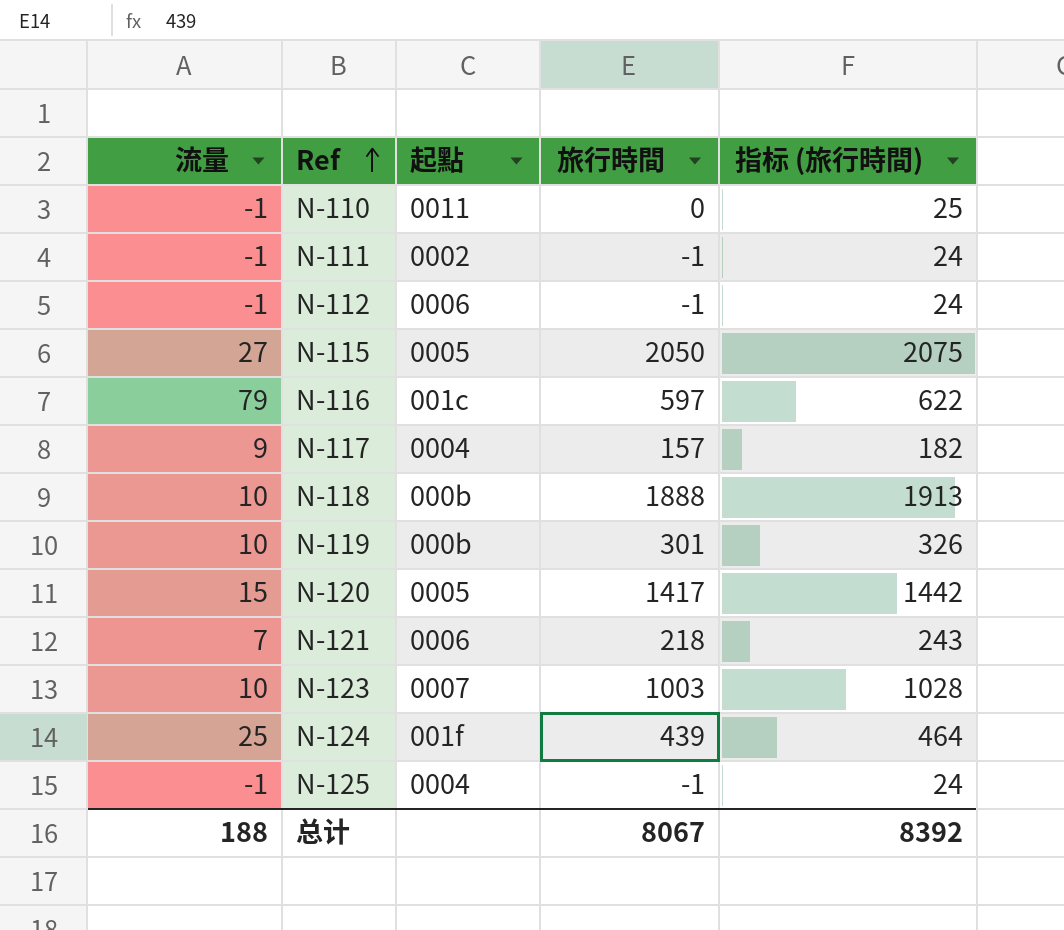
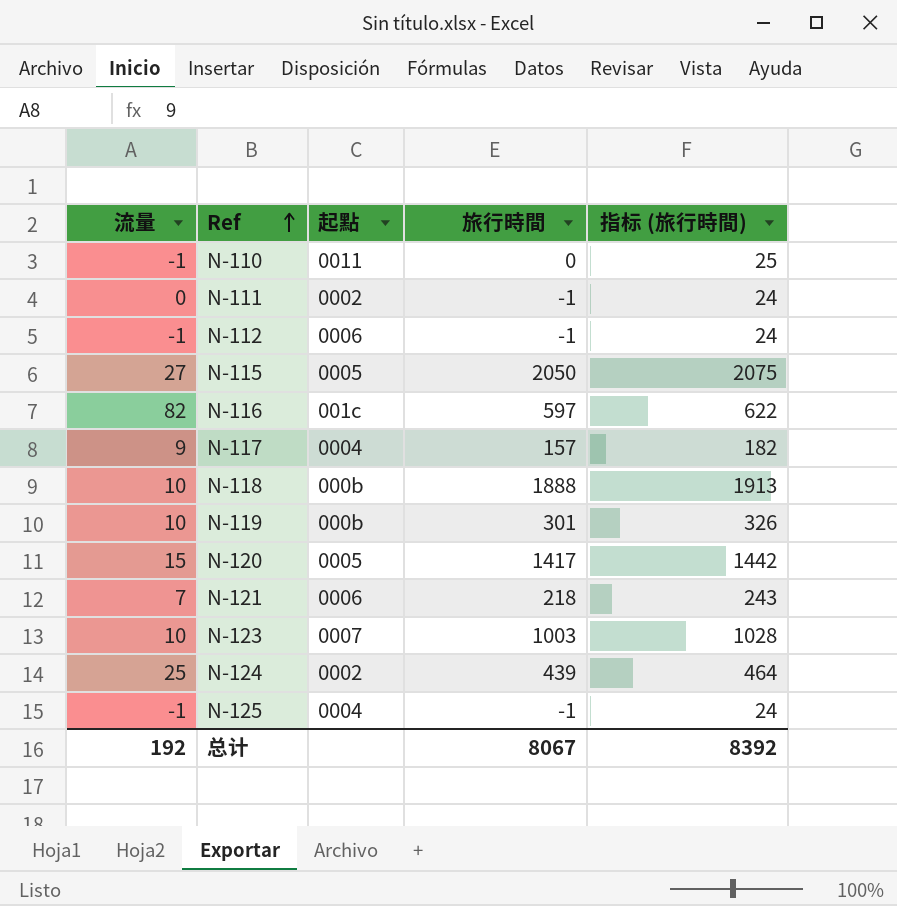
N-111 | 流量: -1 -> 0
N-116 | 流量: 79 -> 82
N-124 | 起點: 001f -> 0002
总计 | 流量: 188 -> 192

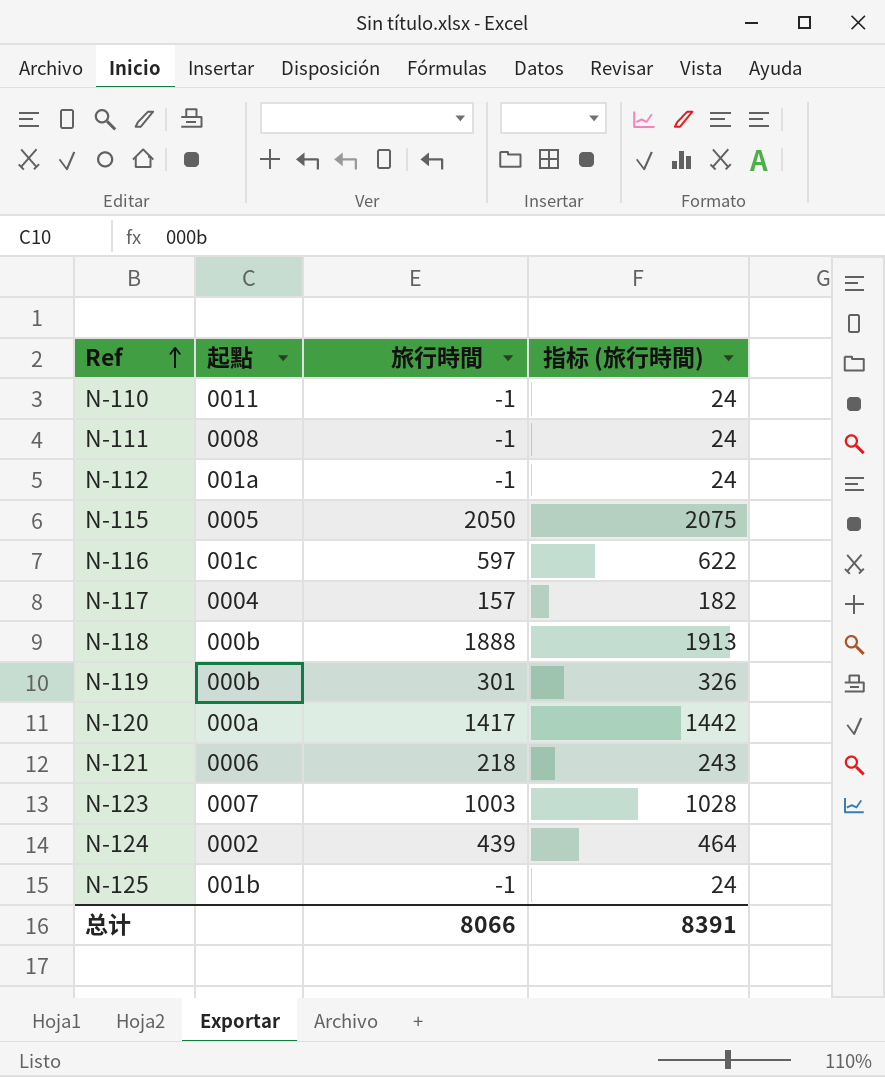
column 流量 | position: 1 -> none
N-110 | 旅行時間: 0 -> -1
N-110 | 指标 (旅行時間): 25 -> 24
N-111 | 起點: 0002 -> 0008
N-112 | 起點: 0006 -> 001a
N-120 | 起點: 0005 -> 000a
N-125 | 起點: 0004 -> 001b
总计 | 旅行時間: 8067 -> 8066
总计 | 指标 (旅行時間): 8392 -> 8391

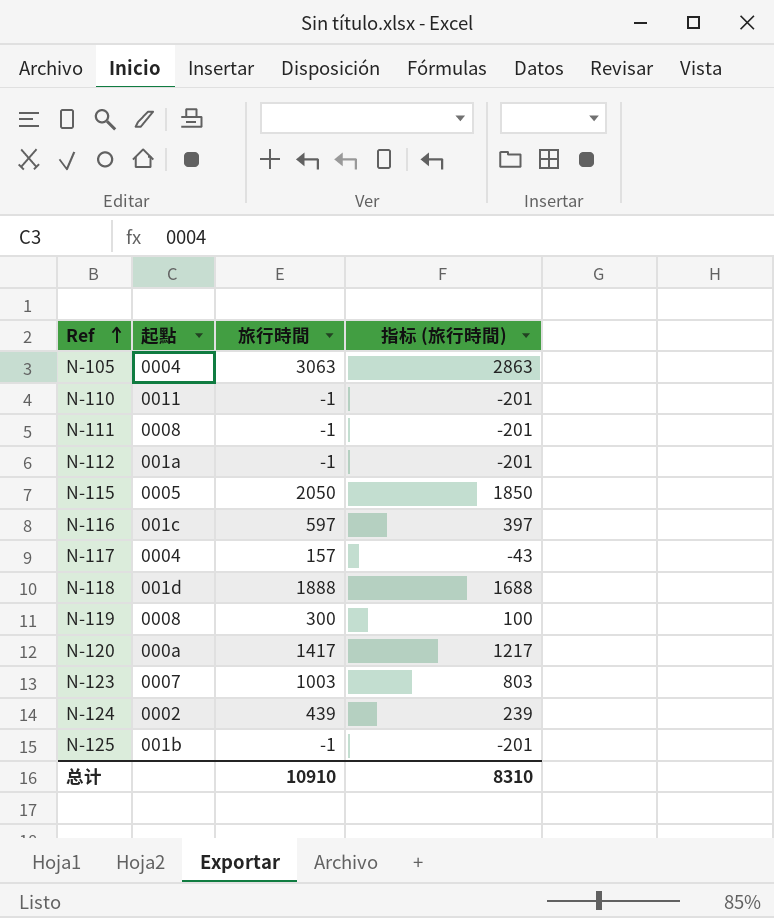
column 指标 (旅行時間) | formula: [旅行時間] + 25 -> [旅行時間] - 200
row N-121: 0006 | 218 | 243 -> none
row N-105: none -> 0004 | 3063 | 2863
N-118 | 起點: 000b -> 001d
N-119 | 起點: 000b -> 0008
N-119 | 旅行時間: 301 -> 300
总计 | 旅行時間: 8066 -> 10910
总计 | 指标 (旅行時間): 8391 -> 8310

